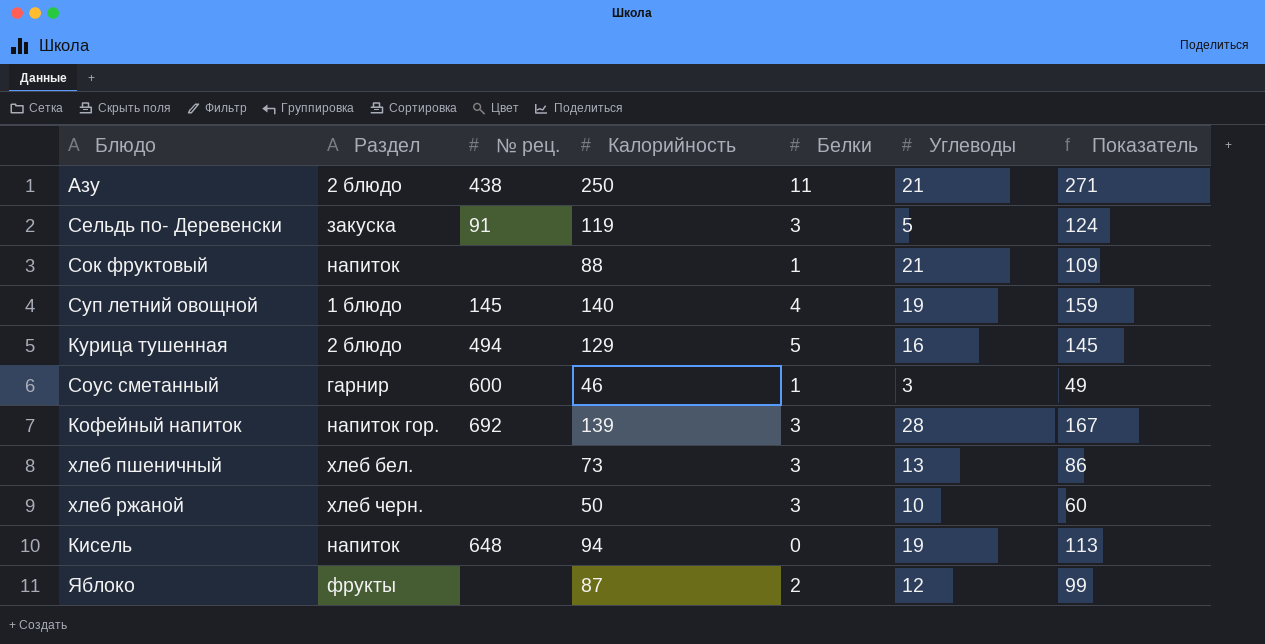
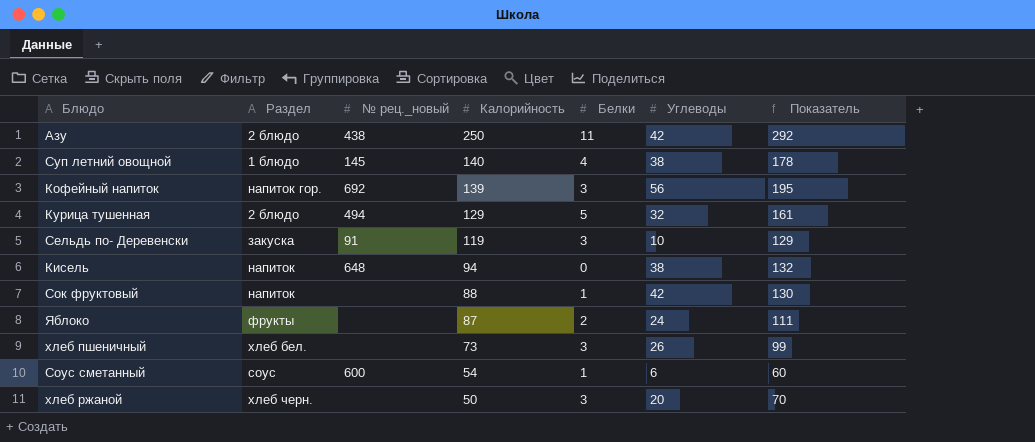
row order: none -> Калорийность descending
column name: № рец. -> № рец._новый
Азу | Углеводы: 21 -> 42
Азу | Показатель: 271 -> 292
Суп летний овощной | Углеводы: 19 -> 38
Суп летний овощной | Показатель: 159 -> 178
Кофейный напиток | Углеводы: 28 -> 56
Кофейный напиток | Показатель: 167 -> 195
Курица тушенная | Углеводы: 16 -> 32
Курица тушенная | Показатель: 145 -> 161
Сельдь по- Деревенски | Углеводы: 5 -> 10
Сельдь по- Деревенски | Показатель: 124 -> 129
Кисель | Углеводы: 19 -> 38
Кисель | Показатель: 113 -> 132
Сок фруктовый | Углеводы: 21 -> 42
Сок фруктовый | Показатель: 109 -> 130
Яблоко | Углеводы: 12 -> 24
Яблоко | Показатель: 99 -> 111
хлеб пшеничный | Углеводы: 13 -> 26
хлеб пшеничный | Показатель: 86 -> 99
Соус сметанный | Раздел: гарнир -> соус
Соус сметанный | Калорийность: 46 -> 54
Соус сметанный | Углеводы: 3 -> 6
Соус сметанный | Показатель: 49 -> 60
хлеб ржаной | Углеводы: 10 -> 20
хлеб ржаной | Показатель: 60 -> 70

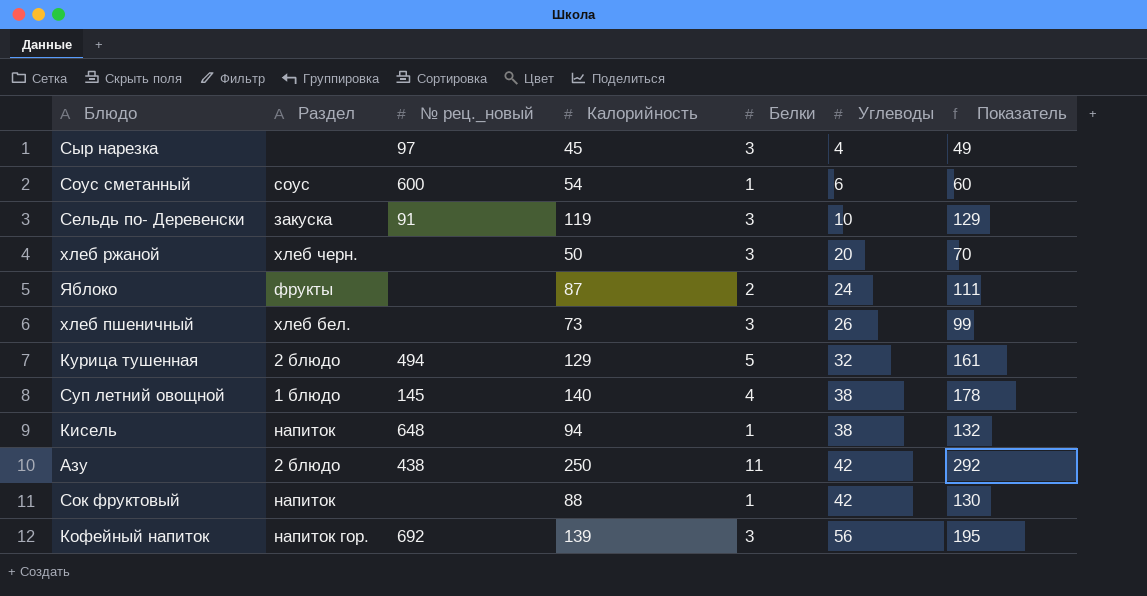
row order: Калорийность descending -> Углеводы ascending
row Сыр нарезка: none -> none | 97 | 45 | 3 | 4 | 49
Кисель | Белки: 0 -> 1

